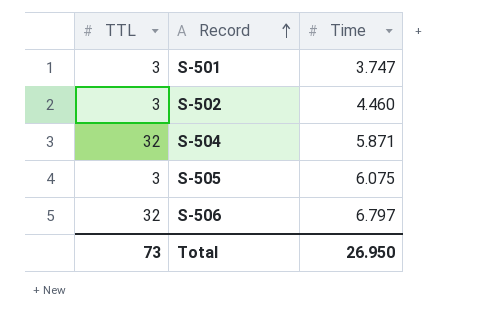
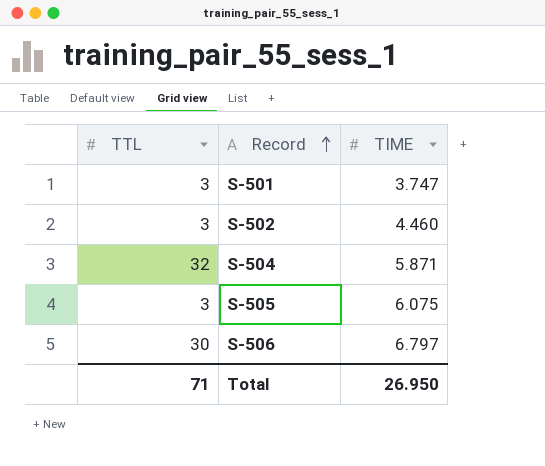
column name: Time -> TIME
S-506 | TTL: 32 -> 30
Total | TTL: 73 -> 71

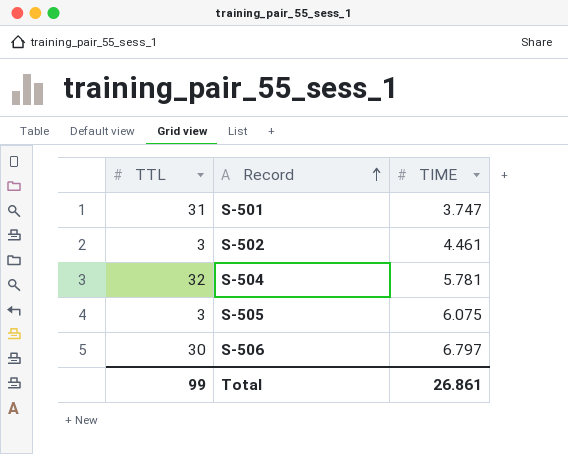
S-501 | TTL: 3 -> 31
S-502 | TIME: 4.460 -> 4.461
S-504 | TIME: 5.871 -> 5.781
Total | TTL: 71 -> 99
Total | TIME: 26.950 -> 26.861

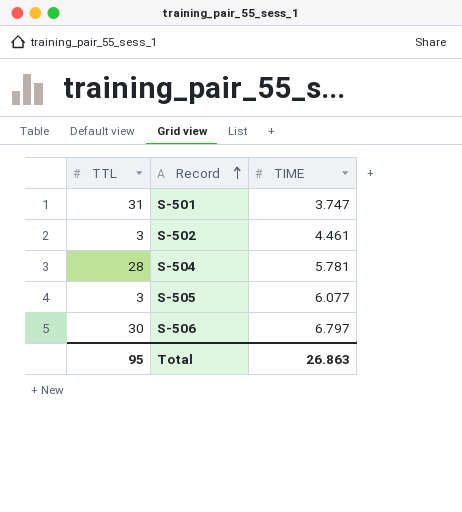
S-504 | TTL: 32 -> 28
S-505 | TIME: 6.075 -> 6.077
Total | TTL: 99 -> 95
Total | TIME: 26.861 -> 26.863

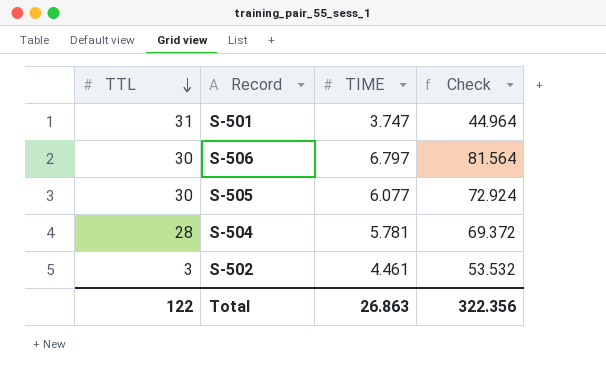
row order: Record ascending -> TTL descending
column Check | formula: none -> [TIME] * 12
S-505 | TTL: 3 -> 30
Total | TTL: 95 -> 122

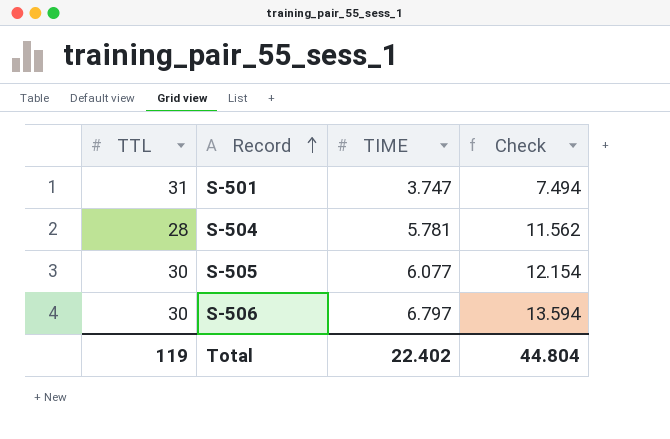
row order: TTL descending -> Record ascending
column Check | formula: [TIME] * 12 -> [TIME] * 2
row S-502: 3 | 4.461 | 53.532 -> none
Total | TTL: 122 -> 119
Total | TIME: 26.863 -> 22.402
Total | Check: 322.356 -> 44.804

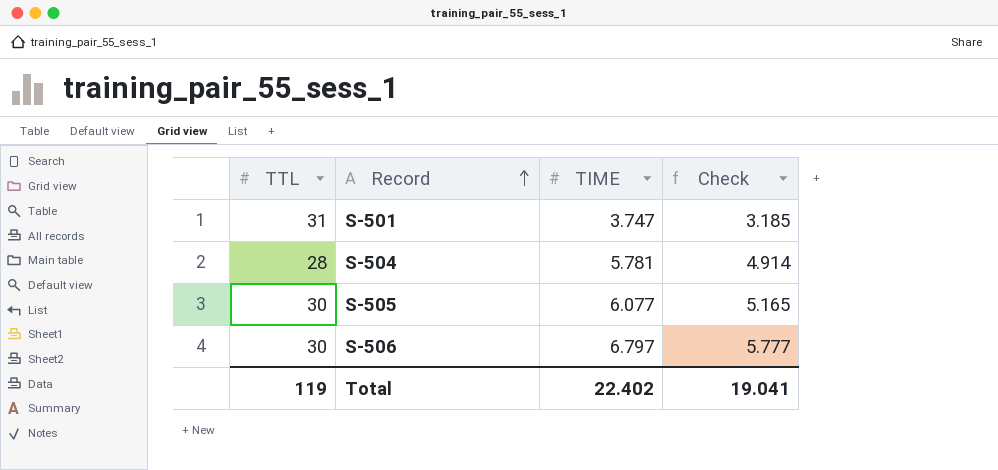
column Check | formula: [TIME] * 2 -> [TIME] * 0.85
Total | Check: 44.804 -> 19.041

